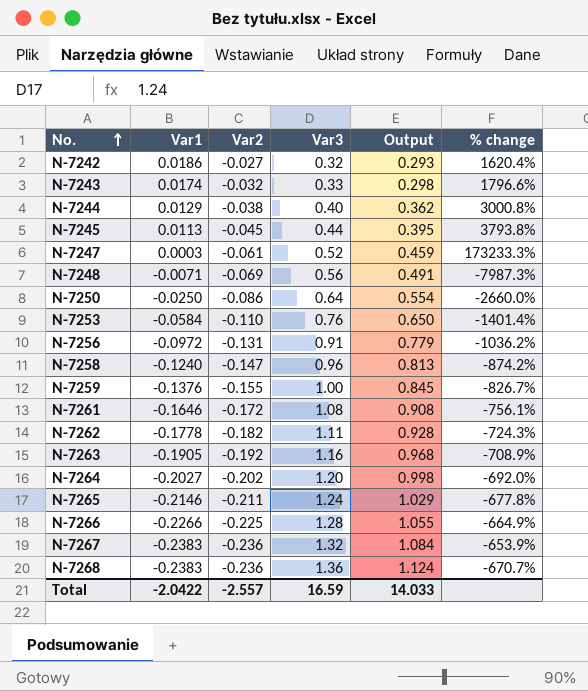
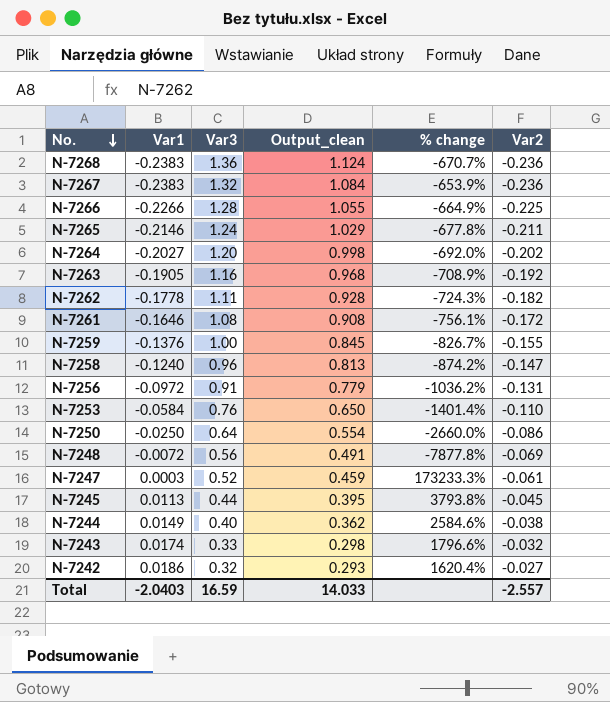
row order: No. ascending -> No. descending
column name: Output -> Output_clean
column Var2 | position: 3 -> 6
N-7248 | Var1: -0.0071 -> -0.0072
N-7248 | % change: -7987.3% -> -7877.8%
N-7244 | Var1: 0.0129 -> 0.0149
N-7244 | % change: 3000.8% -> 2584.6%
Total | Var1: -2.0422 -> -2.0403

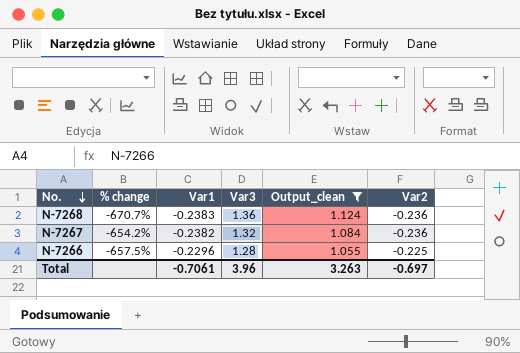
filter: none -> Output_clean >= 1.055
column % change | position: 5 -> 2
N-7267 | % change: -653.9% -> -654.2%
N-7267 | Var1: -0.2383 -> -0.2382
N-7266 | % change: -664.9% -> -657.5%
N-7266 | Var1: -0.2266 -> -0.2296
Total | Var1: -2.0403 -> -0.7061
Total | Var3: 16.59 -> 3.96
Total | Output_clean: 14.033 -> 3.263
Total | Var2: -2.557 -> -0.697

